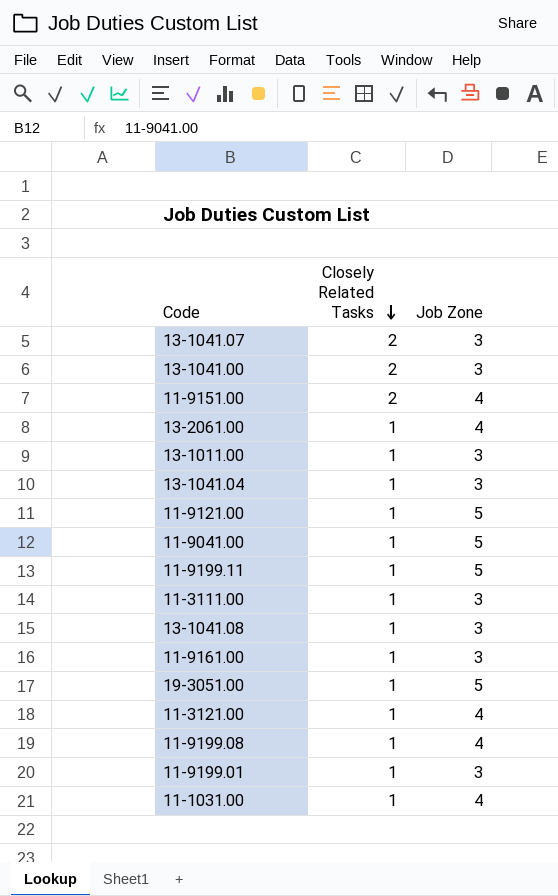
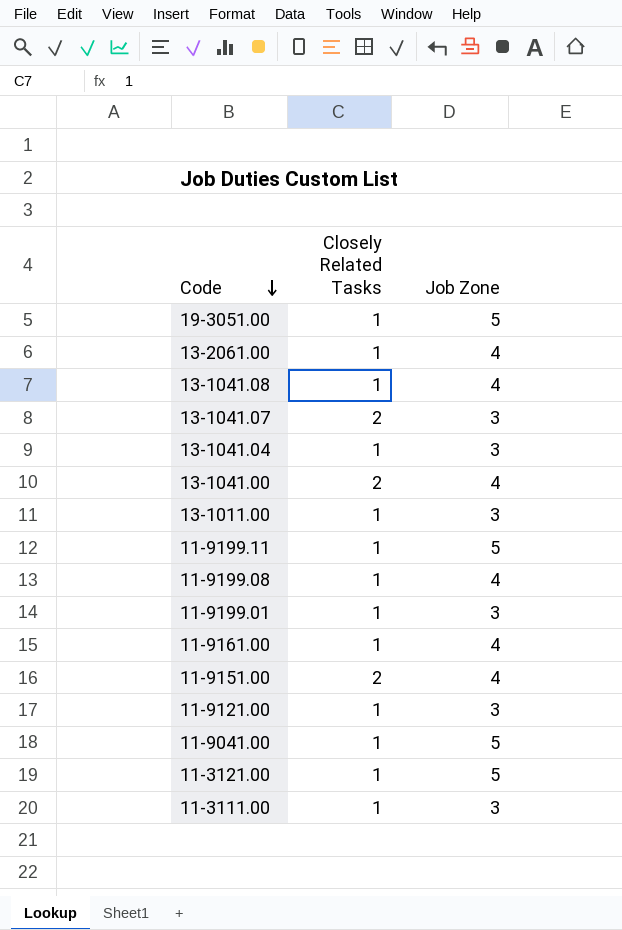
row order: Closely Related Tasks descending -> Code descending
row 11-1031.00: 1 | 4 -> none
13-1041.08 | Job Zone: 3 -> 4
13-1041.00 | Job Zone: 3 -> 4
11-9161.00 | Job Zone: 3 -> 4
11-9121.00 | Job Zone: 5 -> 3
11-3121.00 | Job Zone: 4 -> 5

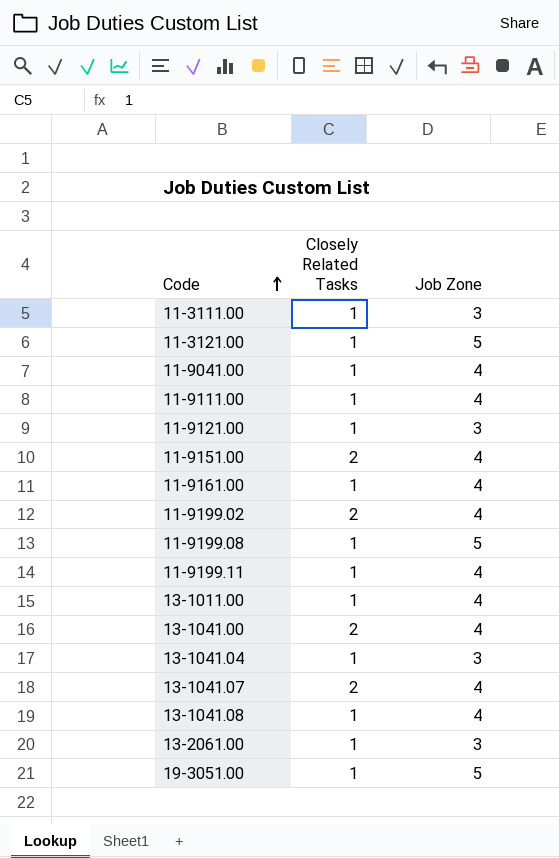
row order: Code descending -> Code ascending
row 11-9199.01: 1 | 3 -> none
11-9041.00 | Job Zone: 5 -> 4
row 11-9111.00: none -> 1 | 4
row 11-9199.02: none -> 2 | 4
11-9199.08 | Job Zone: 4 -> 5
11-9199.11 | Job Zone: 5 -> 4
13-1011.00 | Job Zone: 3 -> 4
13-1041.07 | Job Zone: 3 -> 4
13-2061.00 | Job Zone: 4 -> 3

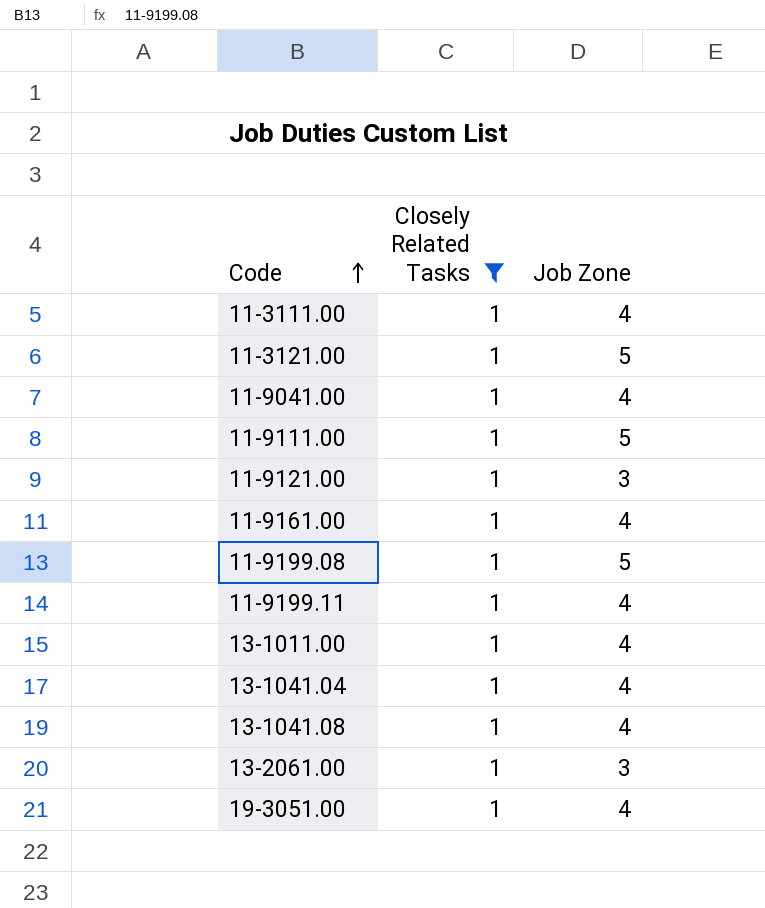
filter: none -> Closely Related Tasks = 1
11-3111.00 | Job Zone: 3 -> 4
11-9111.00 | Job Zone: 4 -> 5
13-1041.04 | Job Zone: 3 -> 4
19-3051.00 | Job Zone: 5 -> 4

